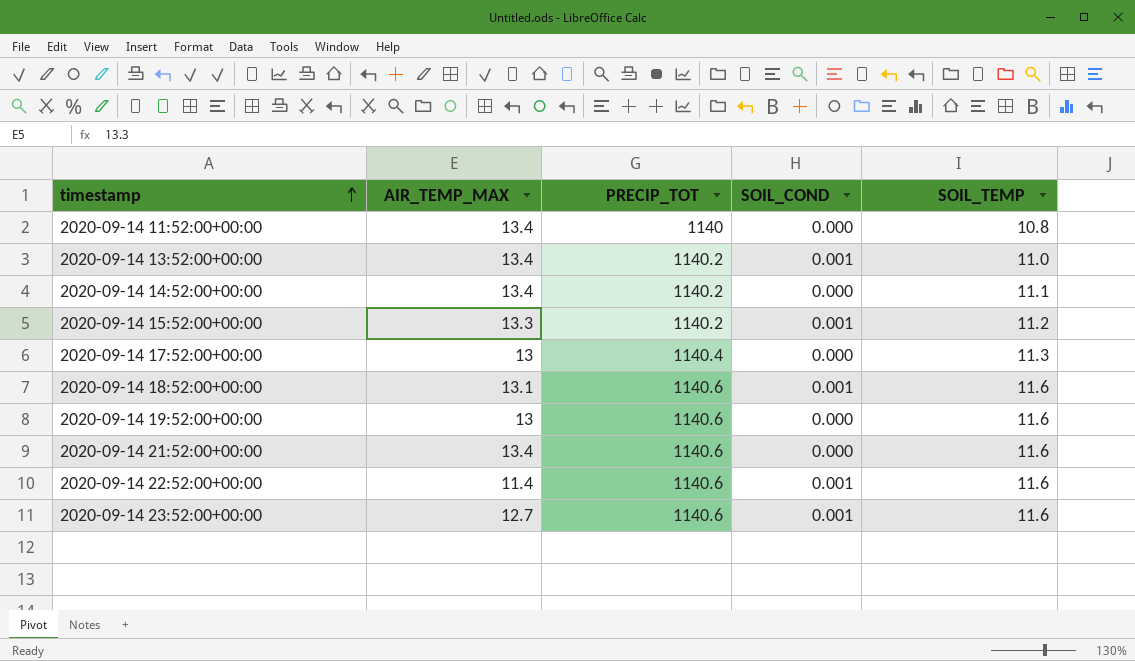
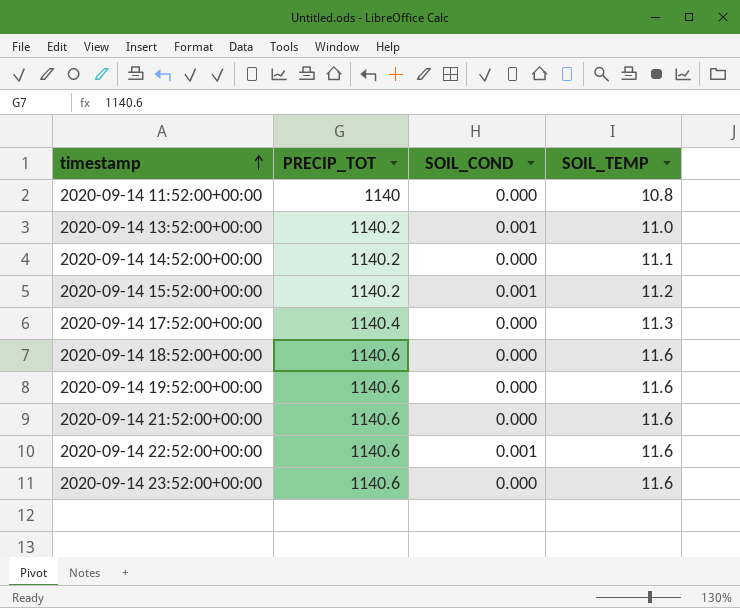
column AIR_TEMP_MAX | position: 2 -> none
2020-09-14 18:52:00+00:00 | SOIL_COND: 0.001 -> 0.000
2020-09-14 23:52:00+00:00 | SOIL_COND: 0.001 -> 0.000

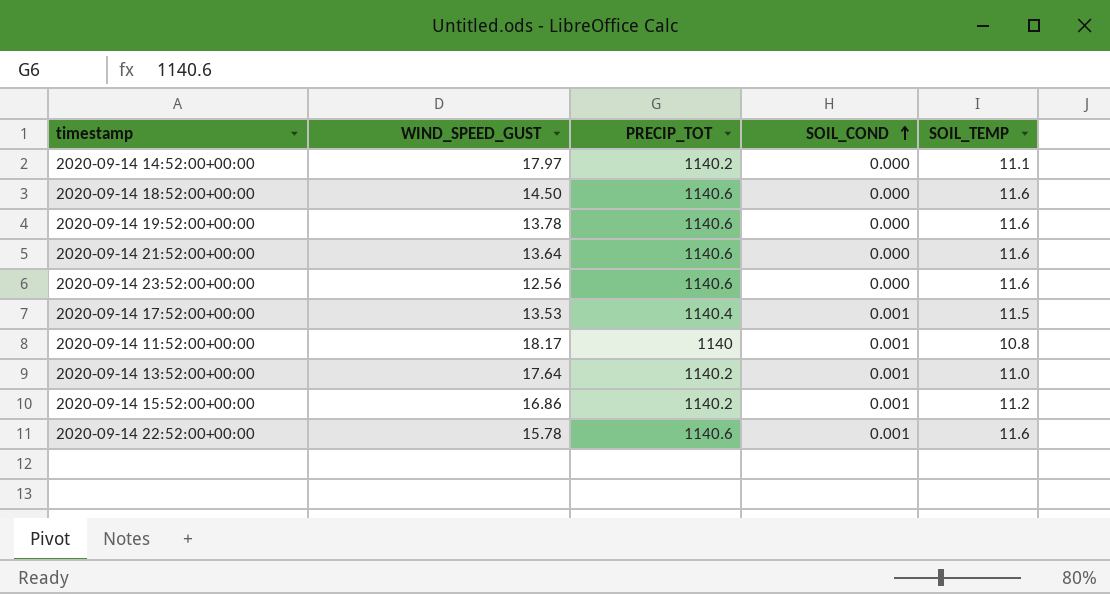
row order: timestamp ascending -> SOIL_COND ascending
column WIND_SPEED_GUST | position: none -> 2
2020-09-14 17:52:00+00:00 | SOIL_COND: 0.000 -> 0.001
2020-09-14 17:52:00+00:00 | SOIL_TEMP: 11.3 -> 11.5
2020-09-14 11:52:00+00:00 | SOIL_COND: 0.000 -> 0.001

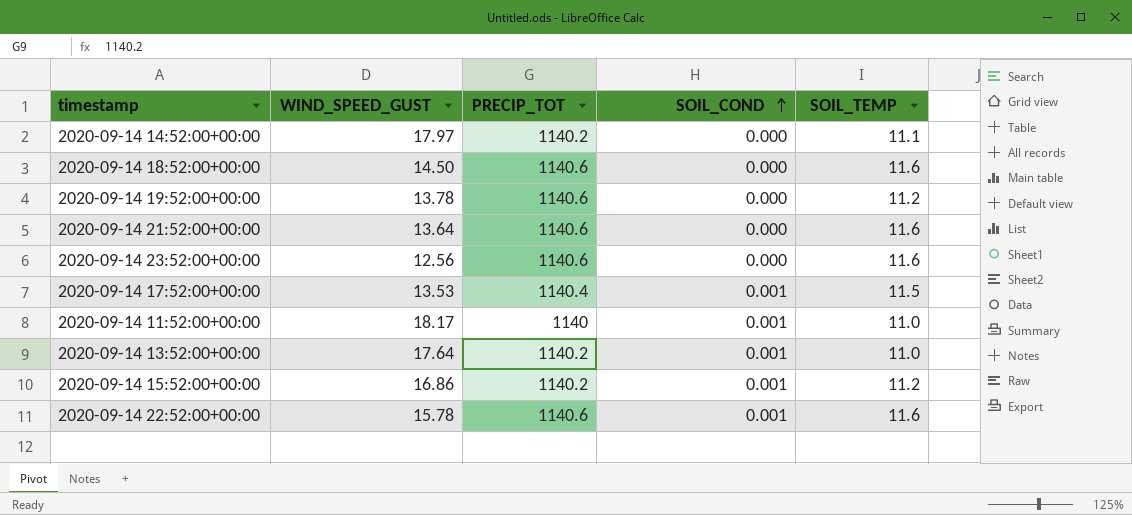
2020-09-14 19:52:00+00:00 | SOIL_TEMP: 11.6 -> 11.2
2020-09-14 11:52:00+00:00 | SOIL_TEMP: 10.8 -> 11.0

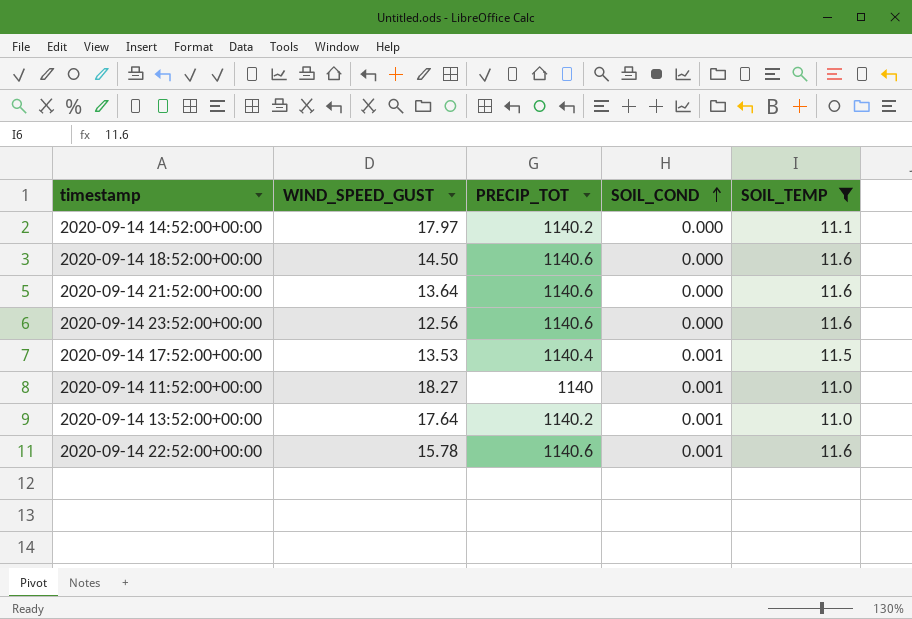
filter: none -> SOIL_TEMP != 11.2
2020-09-14 11:52:00+00:00 | WIND_SPEED_GUST: 18.17 -> 18.27

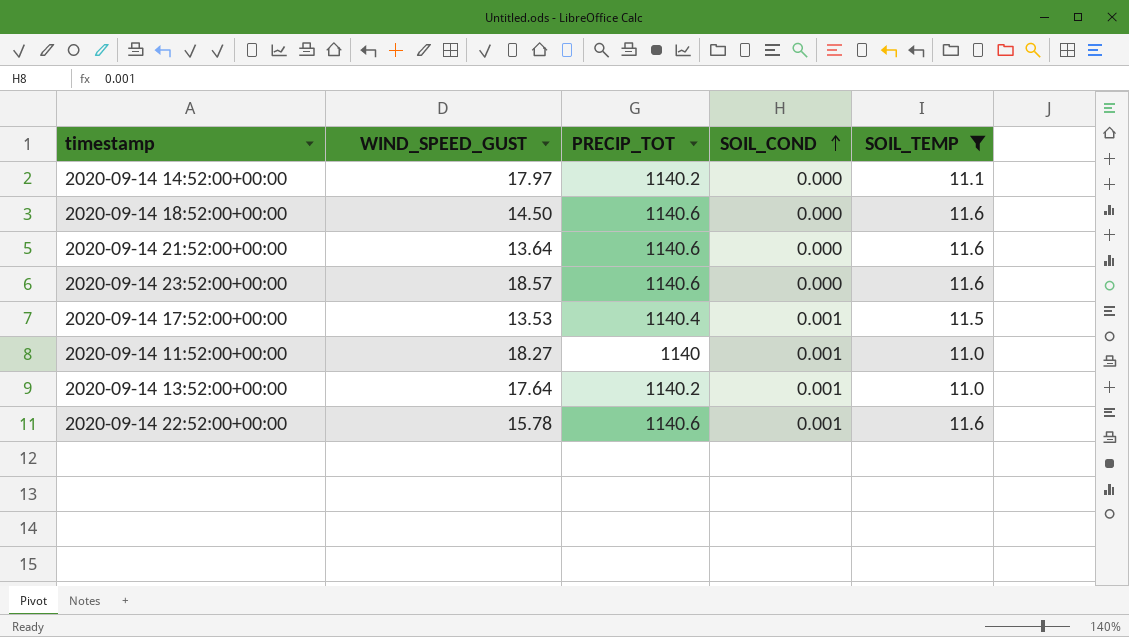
2020-09-14 23:52:00+00:00 | WIND_SPEED_GUST: 12.56 -> 18.57

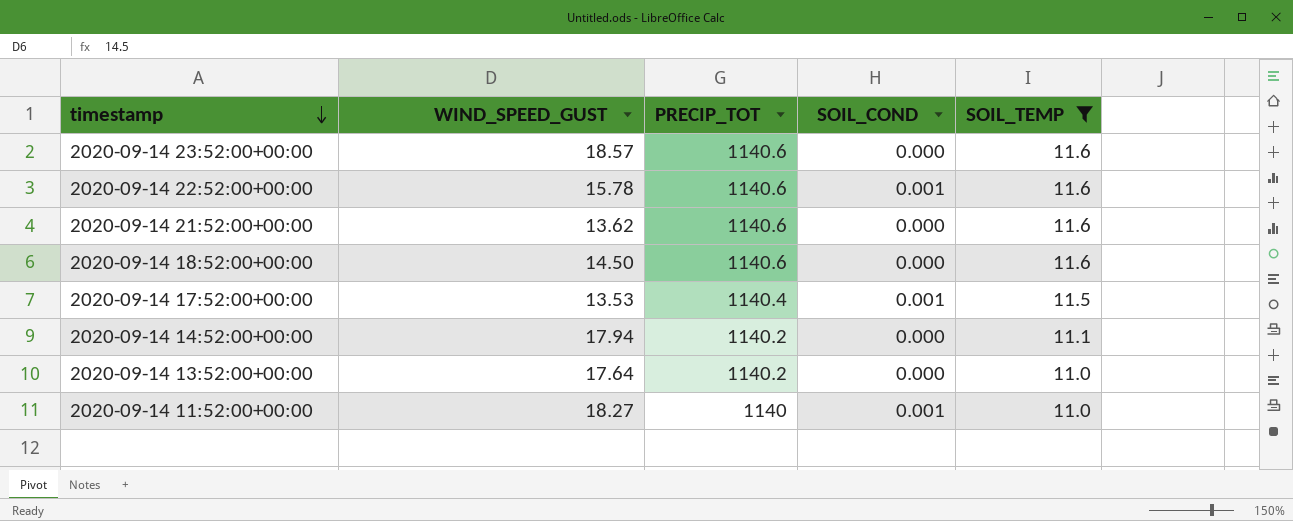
row order: SOIL_COND ascending -> timestamp descending
2020-09-14 21:52:00+00:00 | WIND_SPEED_GUST: 13.64 -> 13.62
2020-09-14 14:52:00+00:00 | WIND_SPEED_GUST: 17.97 -> 17.94
2020-09-14 13:52:00+00:00 | SOIL_COND: 0.001 -> 0.000

